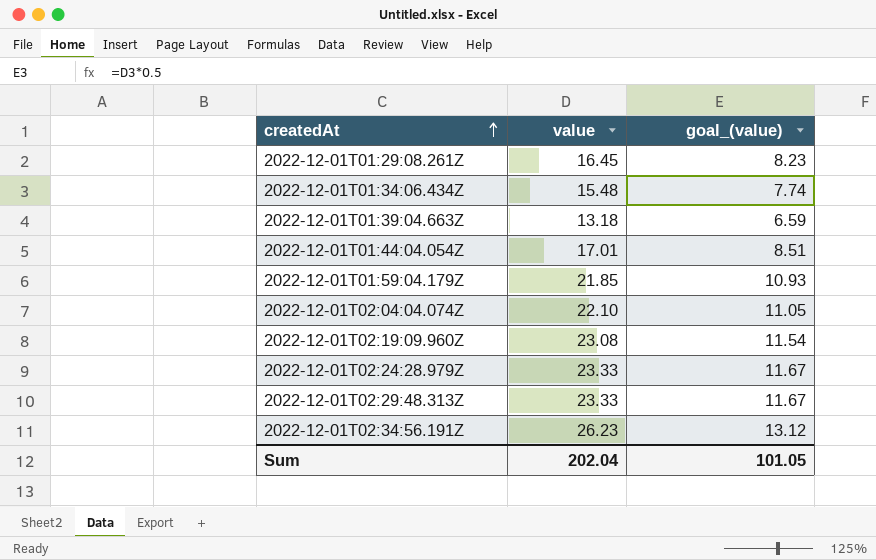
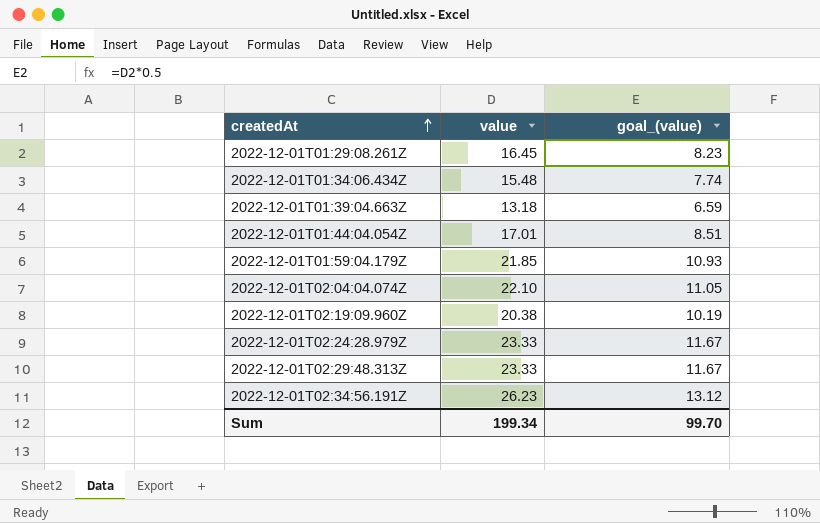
2022-12-01T02:19:09.960Z | value: 23.08 -> 20.38
2022-12-01T02:19:09.960Z | goal_(value): 11.54 -> 10.19
Sum | value: 202.04 -> 199.34
Sum | goal_(value): 101.05 -> 99.70

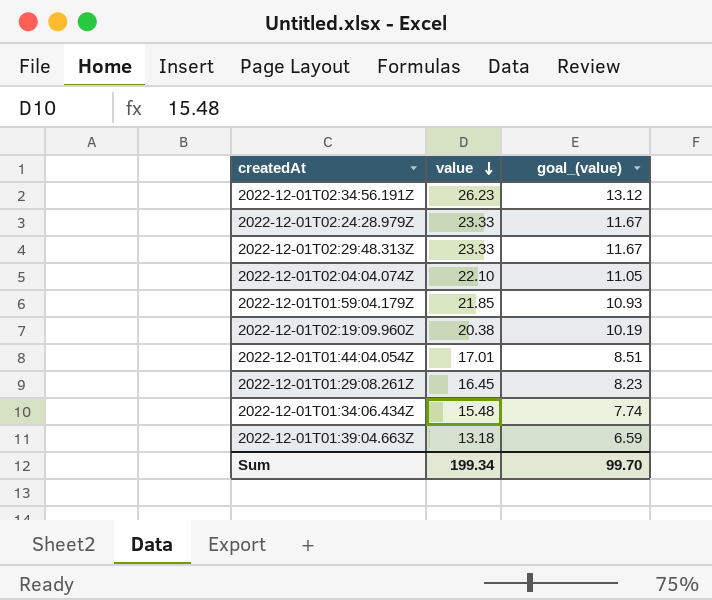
row order: createdAt ascending -> value descending

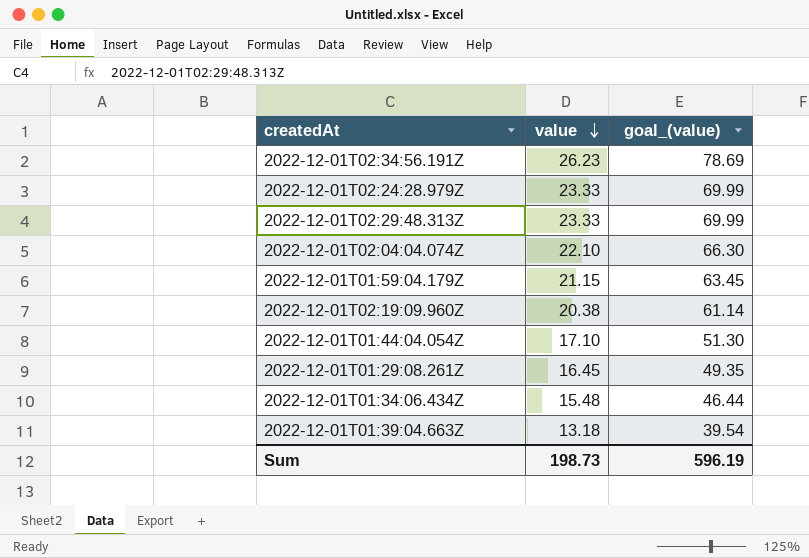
column goal_(value) | formula: [value] * 0.5 -> [value] * 3
2022-12-01T01:59:04.179Z | value: 21.85 -> 21.15
2022-12-01T01:44:04.054Z | value: 17.01 -> 17.10
Sum | value: 199.34 -> 198.73
Sum | goal_(value): 99.70 -> 596.19

